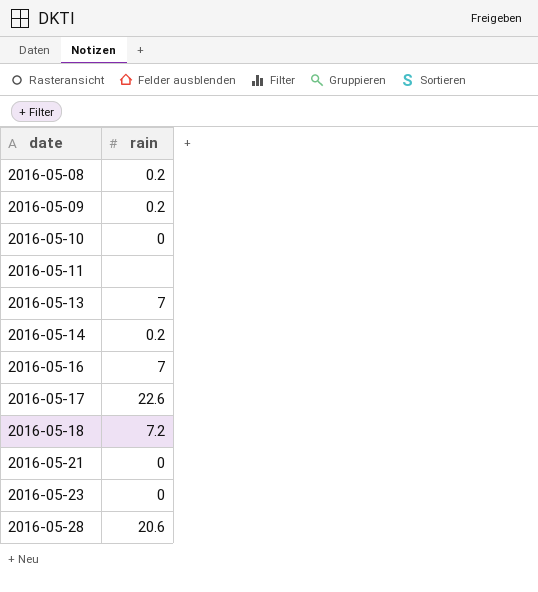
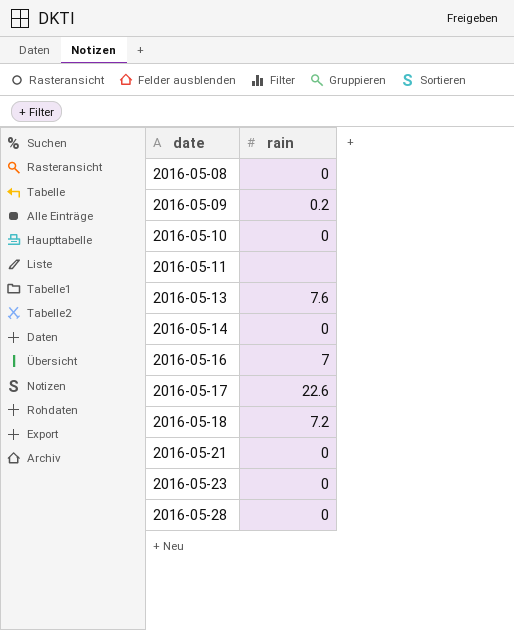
2016-05-08 | rain: 0.2 -> 0
2016-05-13 | rain: 7 -> 7.6
2016-05-14 | rain: 0.2 -> 0
2016-05-28 | rain: 20.6 -> 0

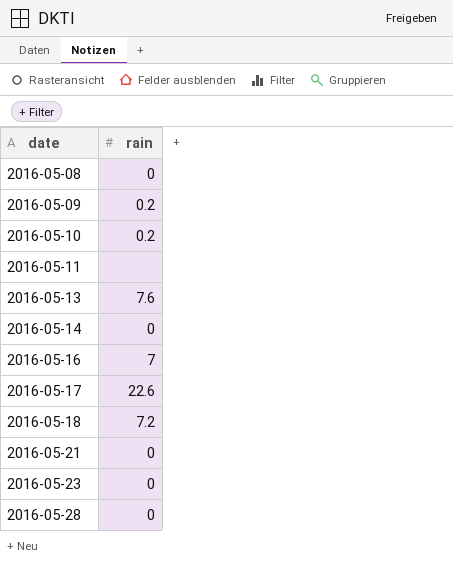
2016-05-10 | rain: 0 -> 0.2

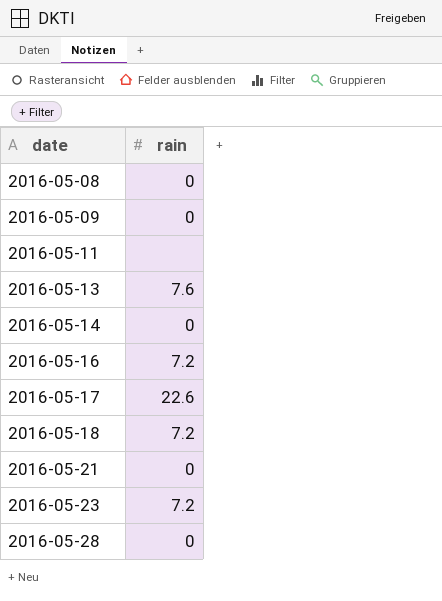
row 2016-05-10: 0.2 -> none
2016-05-09 | rain: 0.2 -> 0
2016-05-16 | rain: 7 -> 7.2
2016-05-23 | rain: 0 -> 7.2

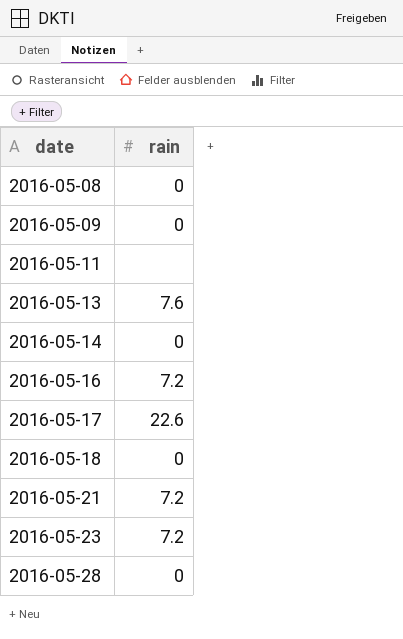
2016-05-18 | rain: 7.2 -> 0
2016-05-21 | rain: 0 -> 7.2

